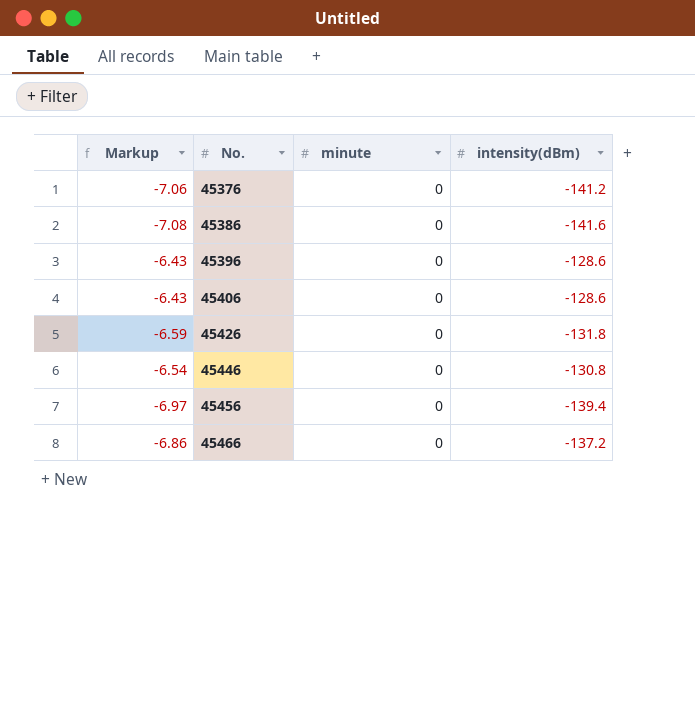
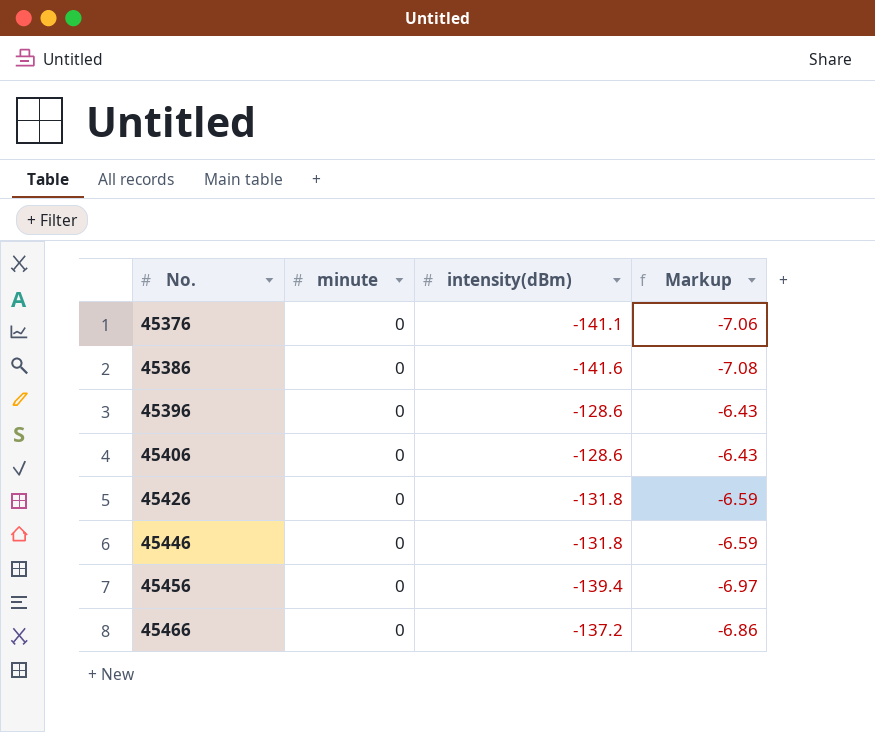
column Markup | position: 1 -> 4
45376 | intensity(dBm): -141.2 -> -141.1
45446 | intensity(dBm): -130.8 -> -131.8
45446 | Markup: -6.54 -> -6.59

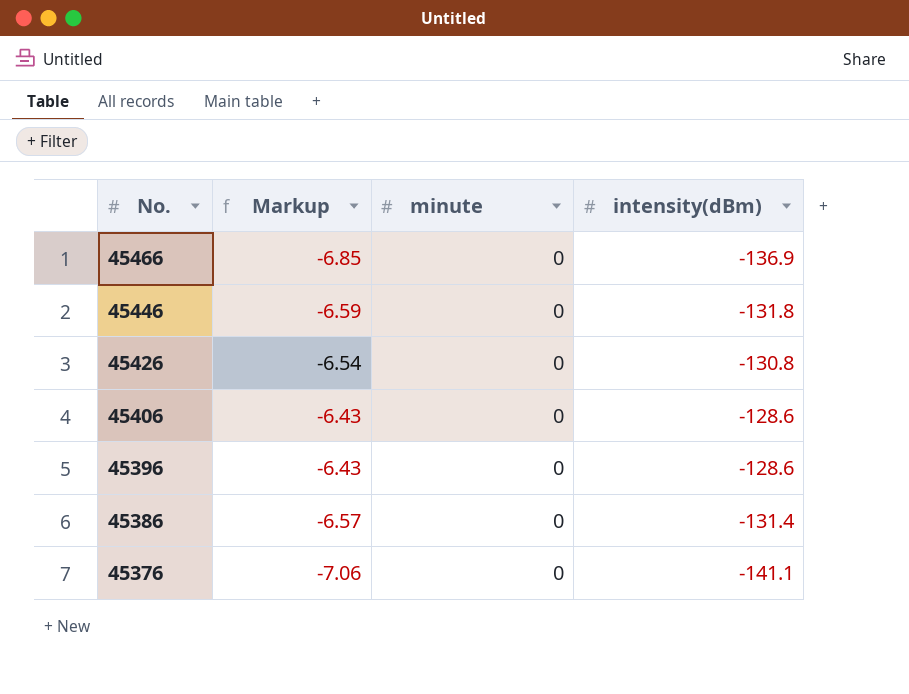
row order: No. ascending -> No. descending
column Markup | position: 4 -> 2
row 45456: 0 | -139.4 | -6.97 -> none
45466 | Markup: -6.86 -> -6.85
45466 | intensity(dBm): -137.2 -> -136.9
45426 | Markup: -6.59 -> -6.54
45426 | intensity(dBm): -131.8 -> -130.8
45386 | Markup: -7.08 -> -6.57
45386 | intensity(dBm): -141.6 -> -131.4

